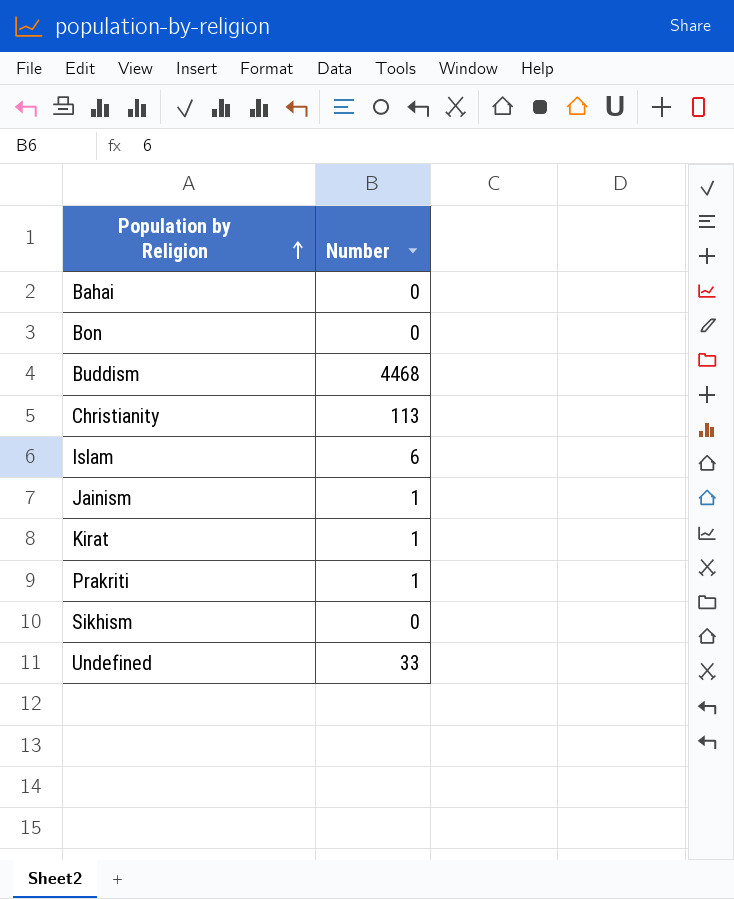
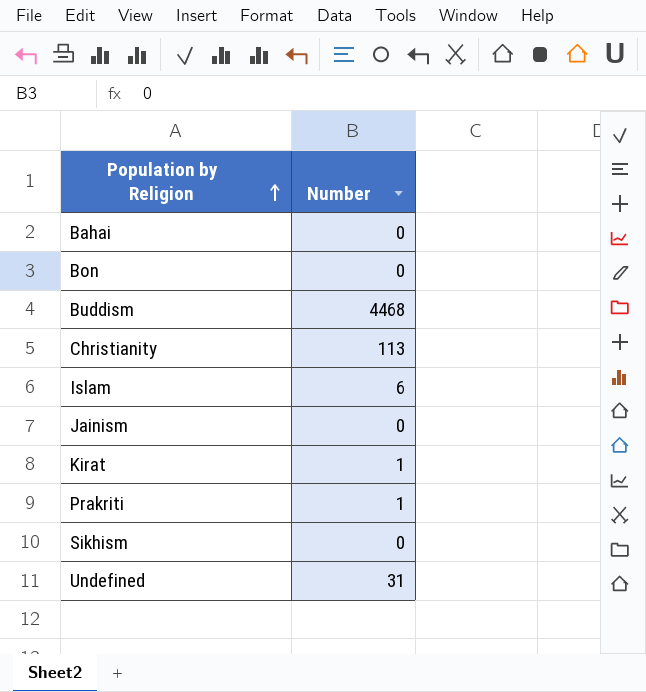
Jainism | Number: 1 -> 0
Undefined | Number: 33 -> 31

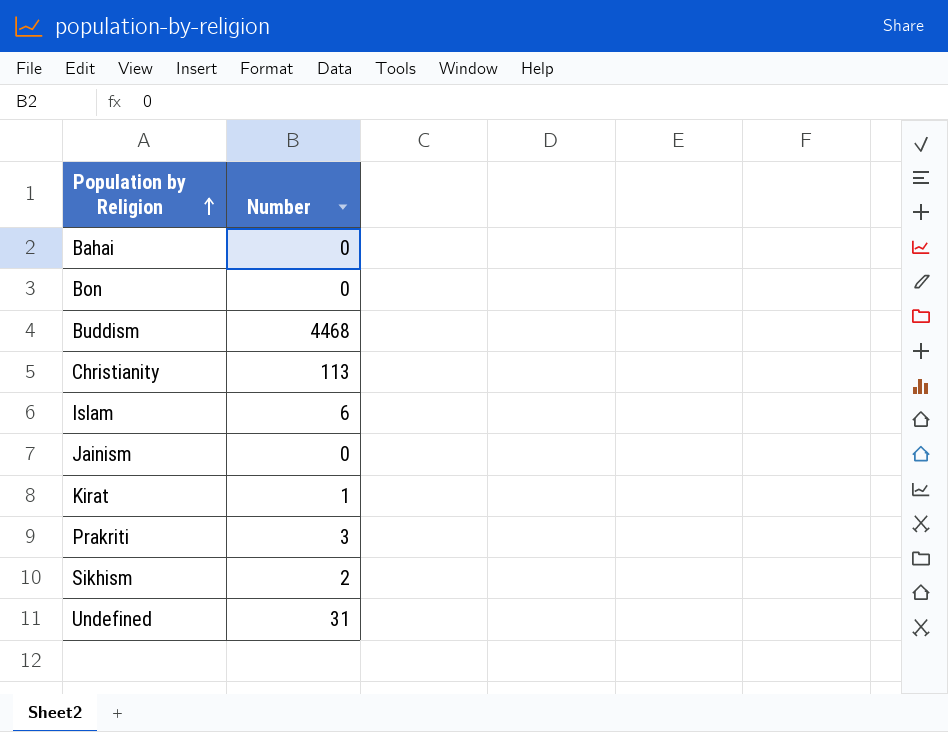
Prakriti | Number: 1 -> 3
Sikhism | Number: 0 -> 2

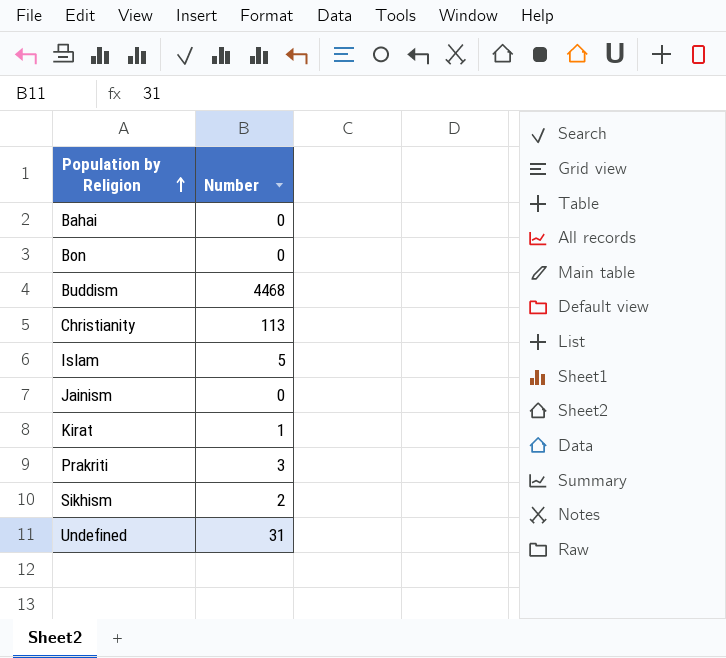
Islam | Number: 6 -> 5

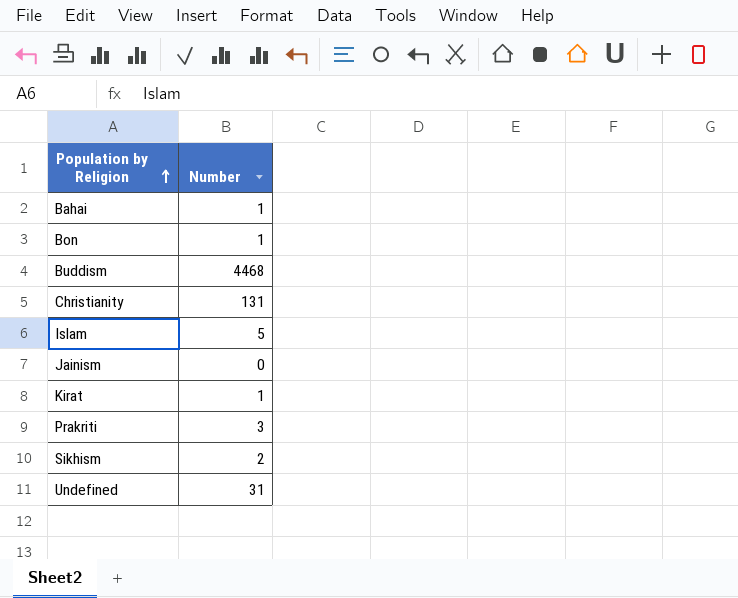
Bahai | Number: 0 -> 1
Bon | Number: 0 -> 1
Christianity | Number: 113 -> 131

